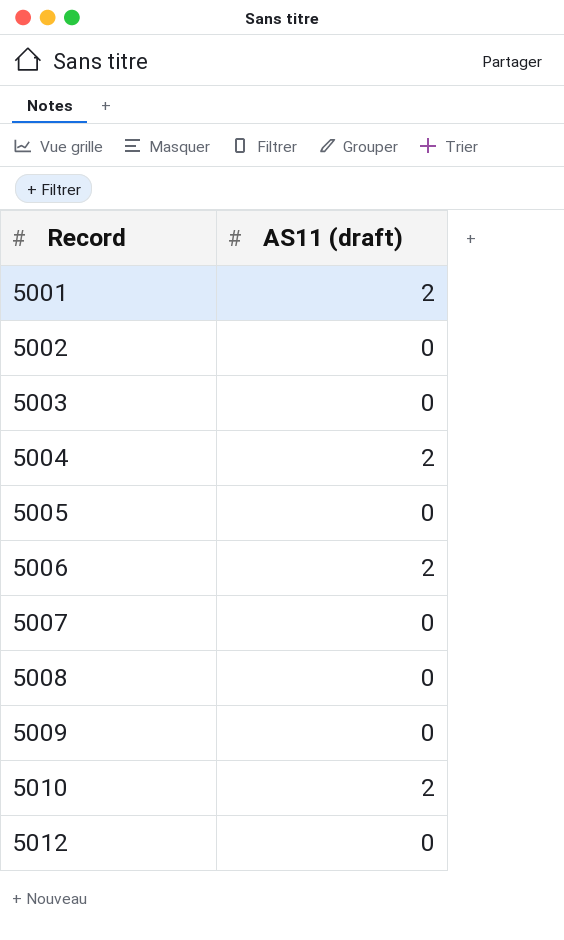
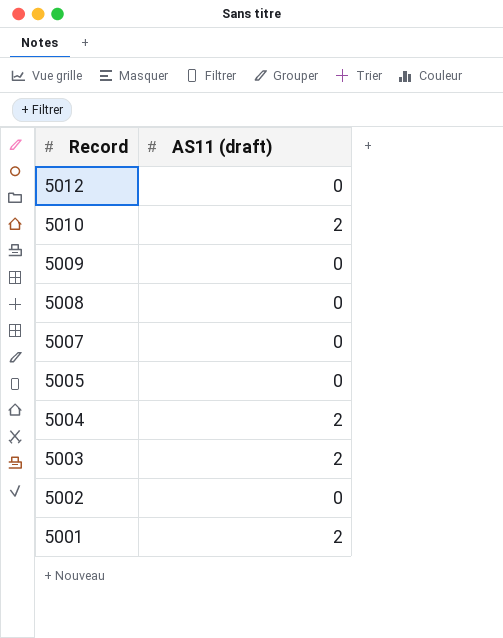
row order: Record ascending -> Record descending
row 5006: 2 -> none
5003 | AS11 (draft): 0 -> 2

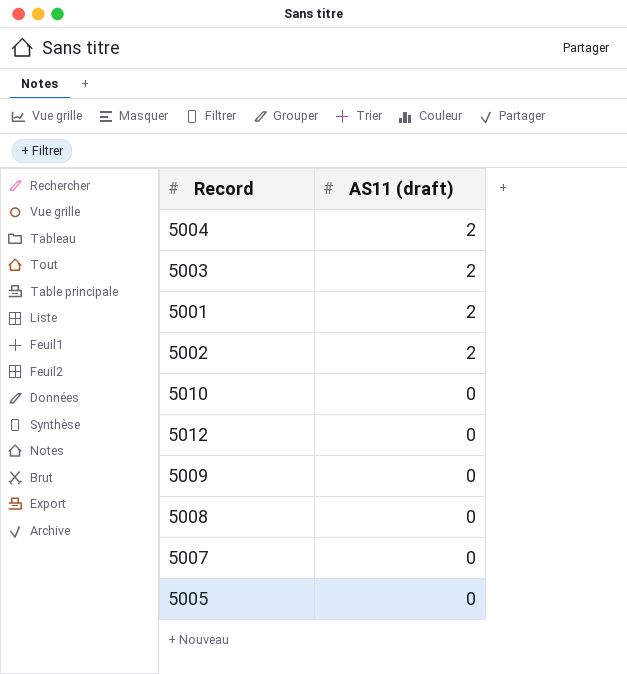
row order: Record descending -> AS11 (draft) descending
5002 | AS11 (draft): 0 -> 2
5010 | AS11 (draft): 2 -> 0

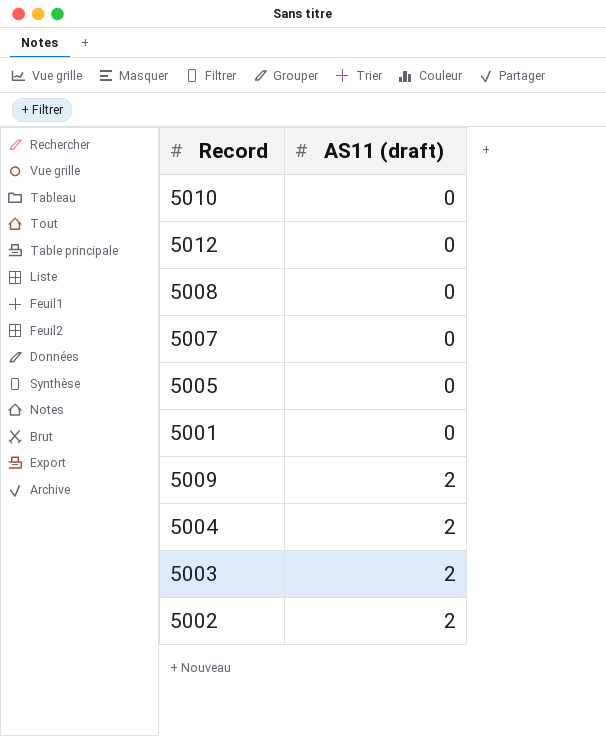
row order: AS11 (draft) descending -> AS11 (draft) ascending
5001 | AS11 (draft): 2 -> 0
5009 | AS11 (draft): 0 -> 2

